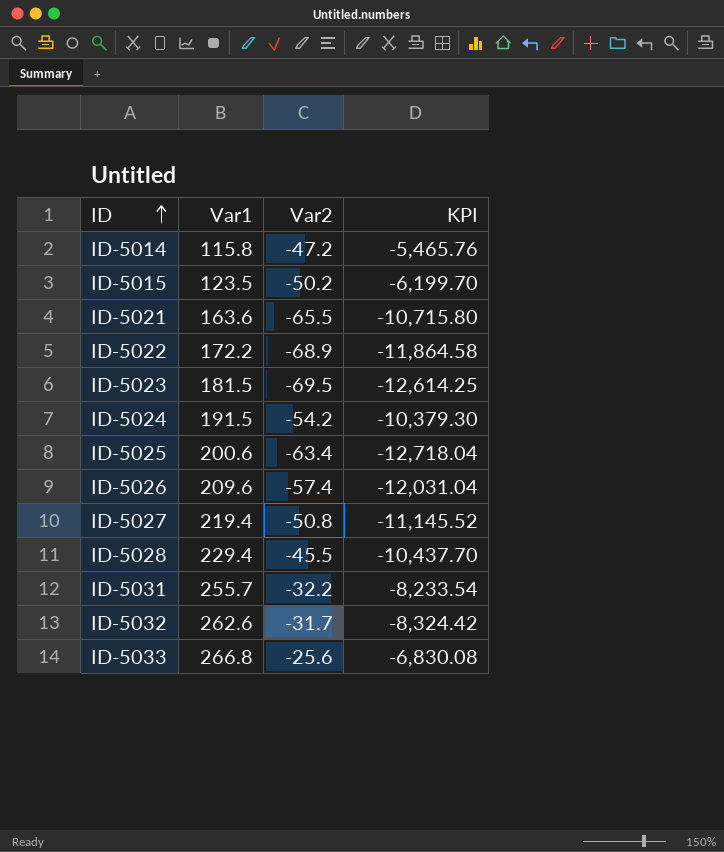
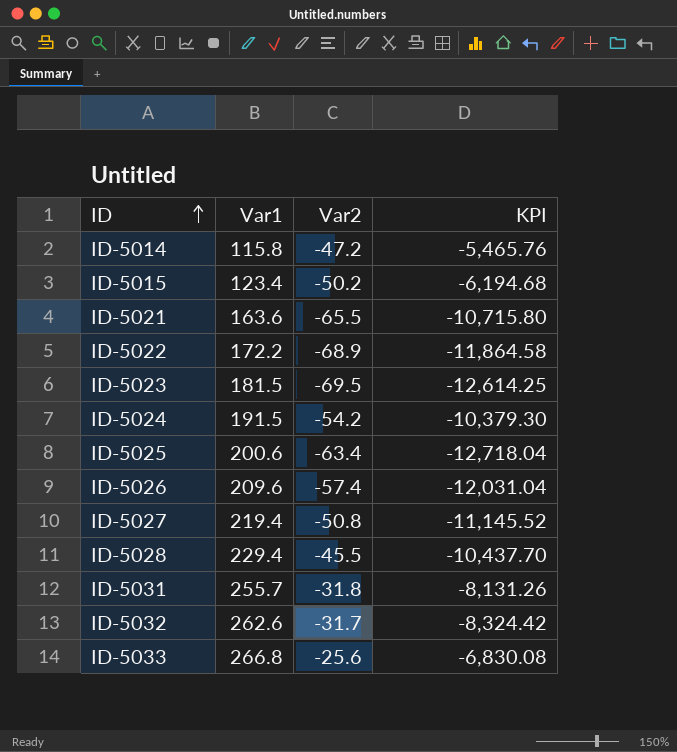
ID-5015 | Var1: 123.5 -> 123.4
ID-5015 | KPI: -6,199.70 -> -6,194.68
ID-5031 | Var2: -32.2 -> -31.8
ID-5031 | KPI: -8,233.54 -> -8,131.26

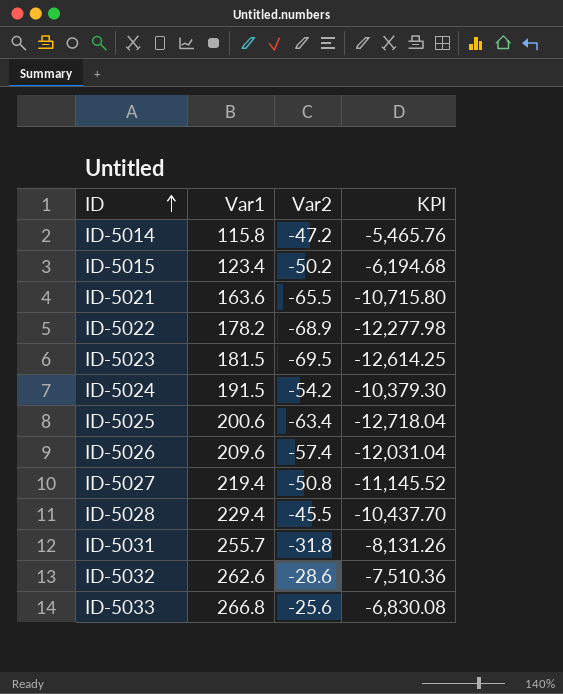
ID-5022 | Var1: 172.2 -> 178.2
ID-5022 | KPI: -11,864.58 -> -12,277.98
ID-5032 | Var2: -31.7 -> -28.6
ID-5032 | KPI: -8,324.42 -> -7,510.36

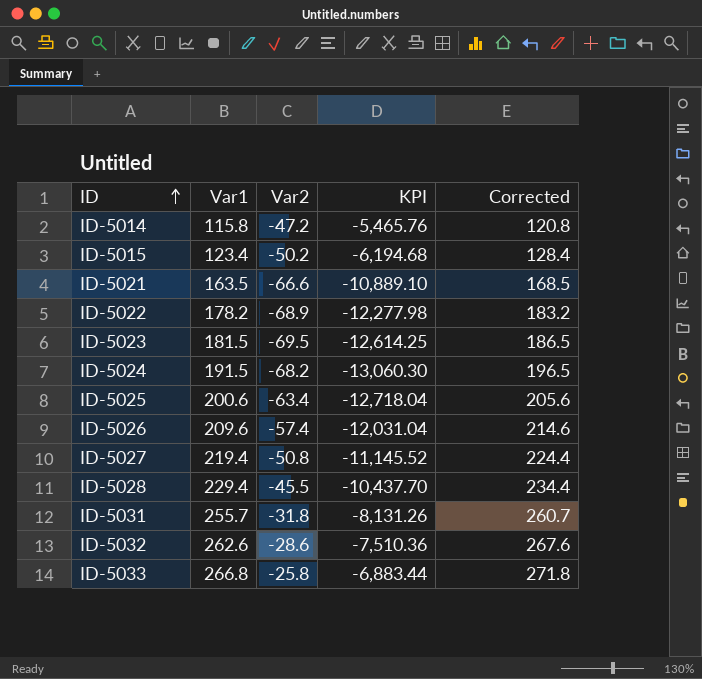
column Corrected | formula: none -> [Var1] + 5
ID-5021 | Var1: 163.6 -> 163.5
ID-5021 | Var2: -65.5 -> -66.6
ID-5021 | KPI: -10,715.80 -> -10,889.10
ID-5024 | Var2: -54.2 -> -68.2
ID-5024 | KPI: -10,379.30 -> -13,060.30
ID-5033 | Var2: -25.6 -> -25.8
ID-5033 | KPI: -6,830.08 -> -6,883.44

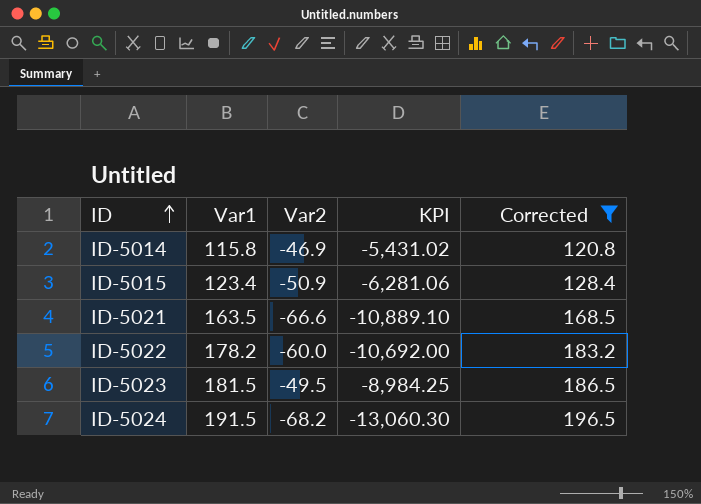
filter: none -> Corrected <= 196.5
ID-5014 | Var2: -47.2 -> -46.9
ID-5014 | KPI: -5,465.76 -> -5,431.02
ID-5015 | Var2: -50.2 -> -50.9
ID-5015 | KPI: -6,194.68 -> -6,281.06
ID-5022 | Var2: -68.9 -> -60.0
ID-5022 | KPI: -12,277.98 -> -10,692.00
ID-5023 | Var2: -69.5 -> -49.5
ID-5023 | KPI: -12,614.25 -> -8,984.25

